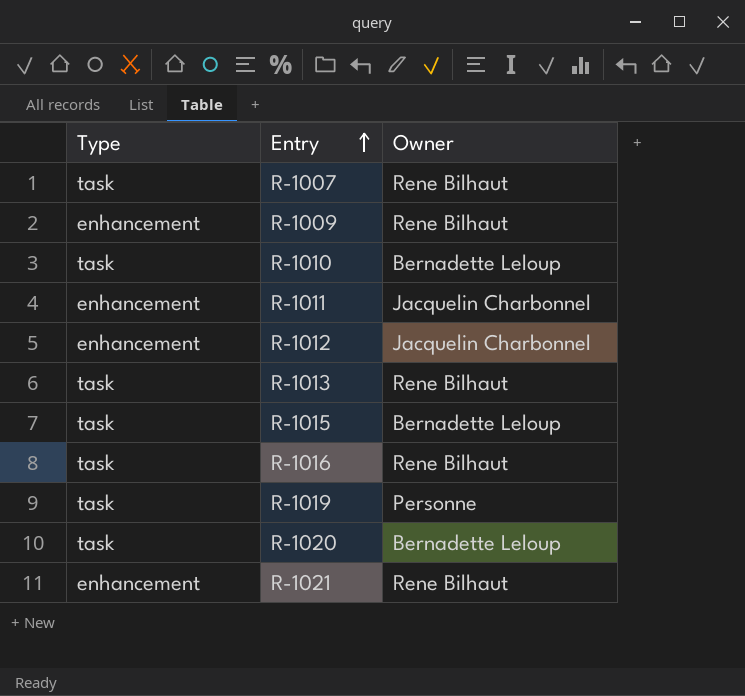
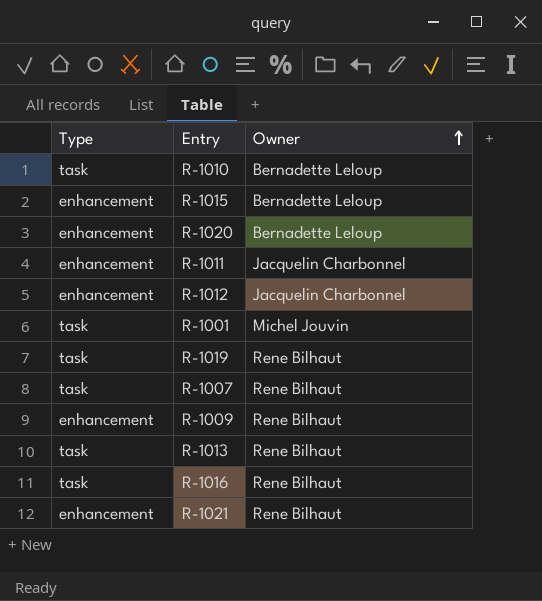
row order: Entry ascending -> Owner ascending
R-1015 | Type: task -> enhancement
R-1020 | Type: task -> enhancement
row R-1001: none -> task | Michel Jouvin
R-1019 | Owner: Personne -> Rene Bilhaut

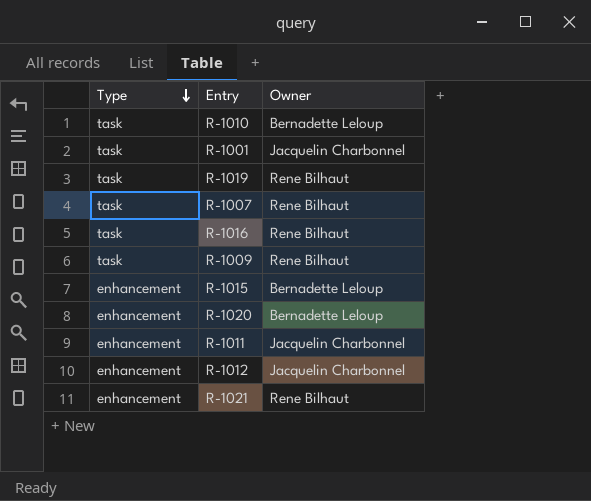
row order: Owner ascending -> Type descending
row R-1013: task | Rene Bilhaut -> none
R-1001 | Owner: Michel Jouvin -> Jacquelin Charbonnel
R-1009 | Type: enhancement -> task

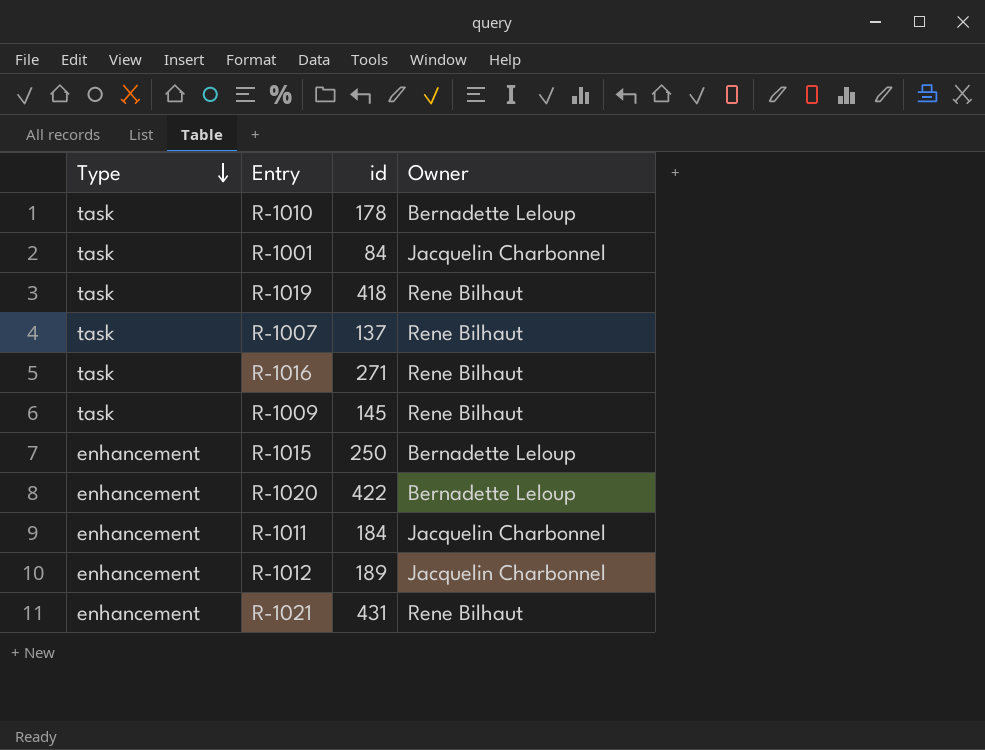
column id | position: none -> 3

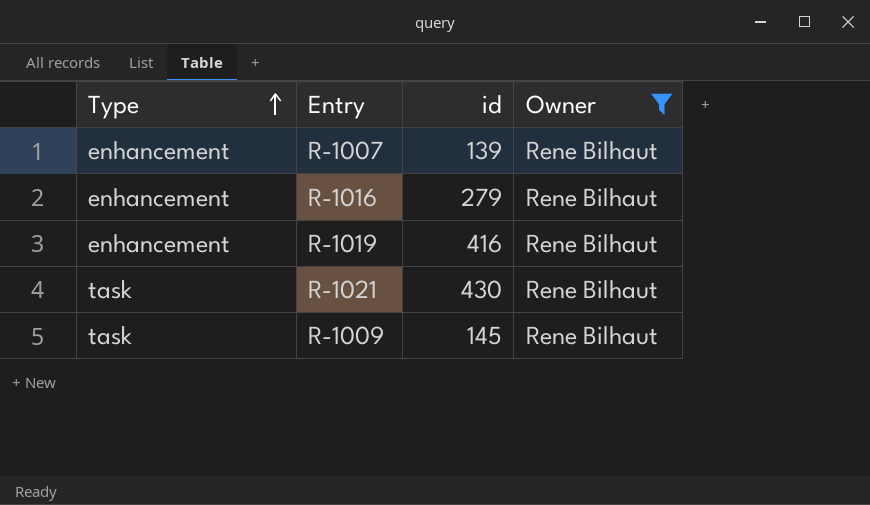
filter: none -> Owner = Rene Bilhaut
row order: Type descending -> Type ascending
R-1007 | Type: task -> enhancement
R-1007 | id: 137 -> 139
R-1016 | Type: task -> enhancement
R-1016 | id: 271 -> 279
R-1019 | Type: task -> enhancement
R-1019 | id: 418 -> 416
R-1021 | Type: enhancement -> task
R-1021 | id: 431 -> 430

